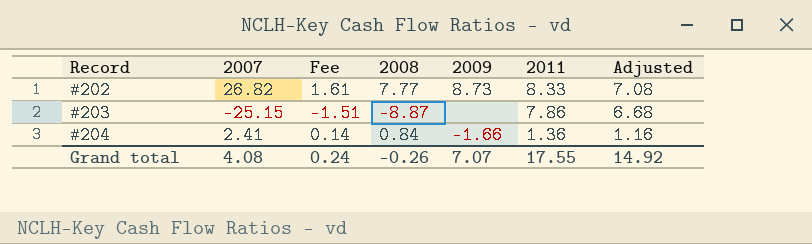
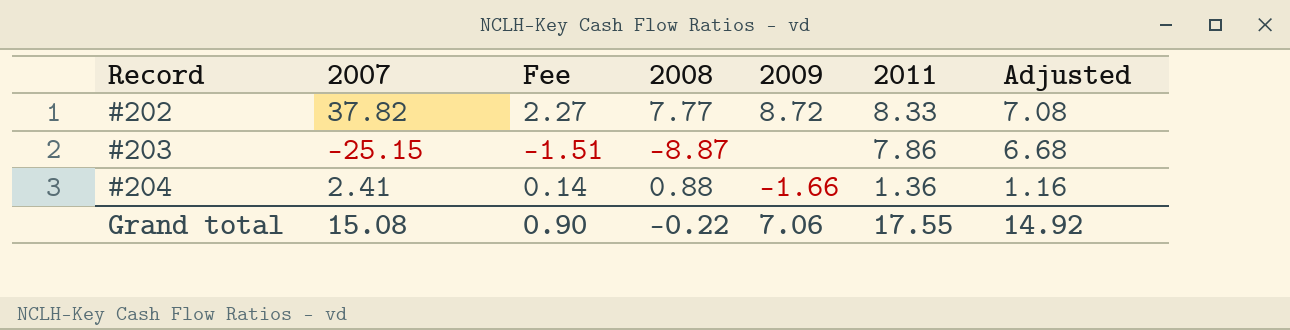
#202 | 2007: 26.82 -> 37.82
#202 | Fee: 1.61 -> 2.27
#202 | 2009: 8.73 -> 8.72
#204 | 2008: 0.84 -> 0.88
Grand total | 2007: 4.08 -> 15.08
Grand total | Fee: 0.24 -> 0.90
Grand total | 2008: -0.26 -> -0.22
Grand total | 2009: 7.07 -> 7.06

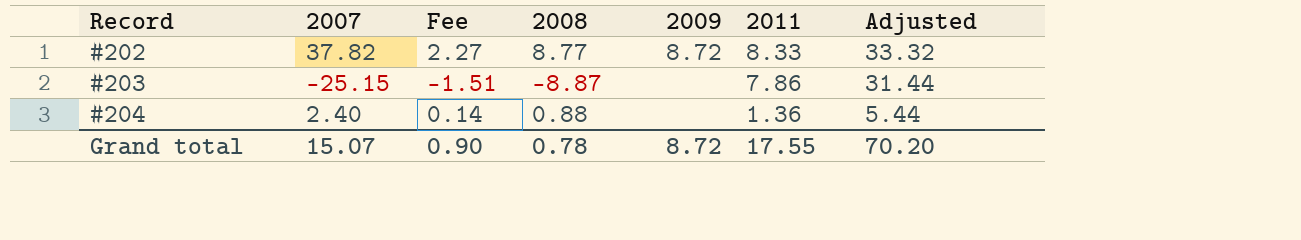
column Adjusted | formula: [2011] * 0.85 -> [2011] * 4
#202 | 2008: 7.77 -> 8.77
#204 | 2007: 2.41 -> 2.40
#204 | 2009: -1.66 -> none
Grand total | 2007: 15.08 -> 15.07
Grand total | 2008: -0.22 -> 0.78
Grand total | 2009: 7.06 -> 8.72
Grand total | Adjusted: 14.92 -> 70.20

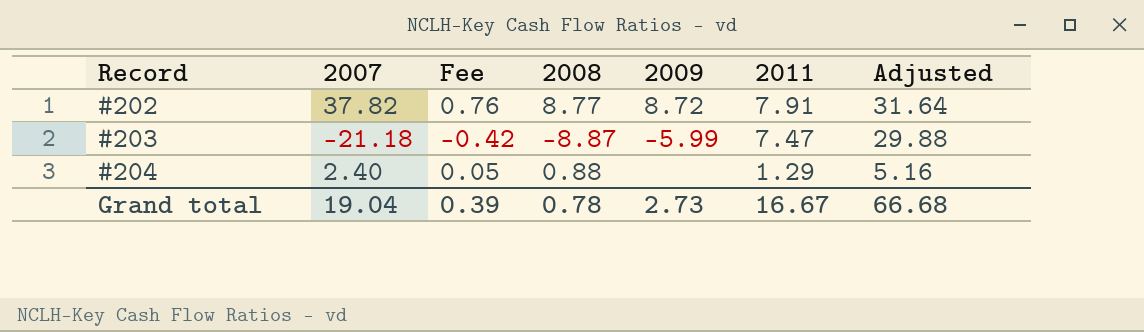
column Fee | formula: [2007] * 0.06 -> [2007] * 0.02
#202 | 2011: 8.33 -> 7.91
#202 | Adjusted: 33.32 -> 31.64
#203 | 2007: -25.15 -> -21.18
#203 | 2009: none -> -5.99
#203 | 2011: 7.86 -> 7.47
#203 | Adjusted: 31.44 -> 29.88
#204 | 2011: 1.36 -> 1.29
#204 | Adjusted: 5.44 -> 5.16
Grand total | 2007: 15.07 -> 19.04
Grand total | Fee: 0.90 -> 0.39
Grand total | 2009: 8.72 -> 2.73
Grand total | 2011: 17.55 -> 16.67
Grand total | Adjusted: 70.20 -> 66.68

